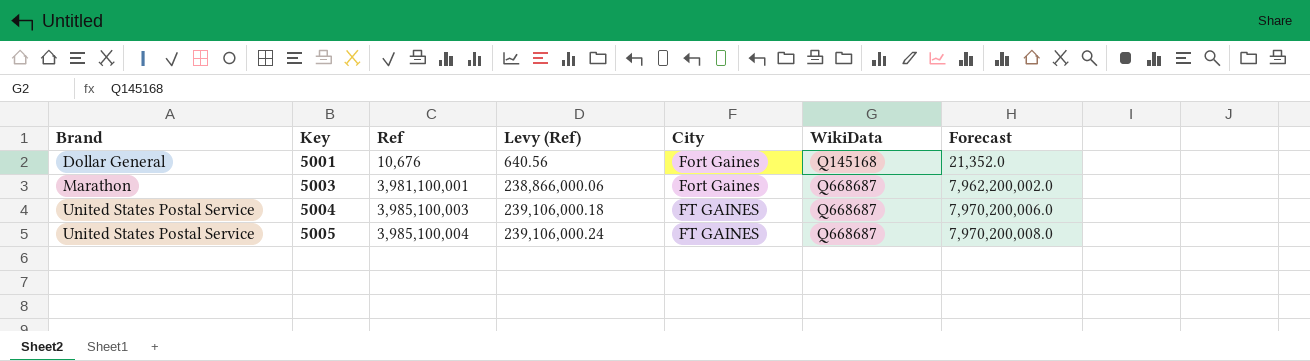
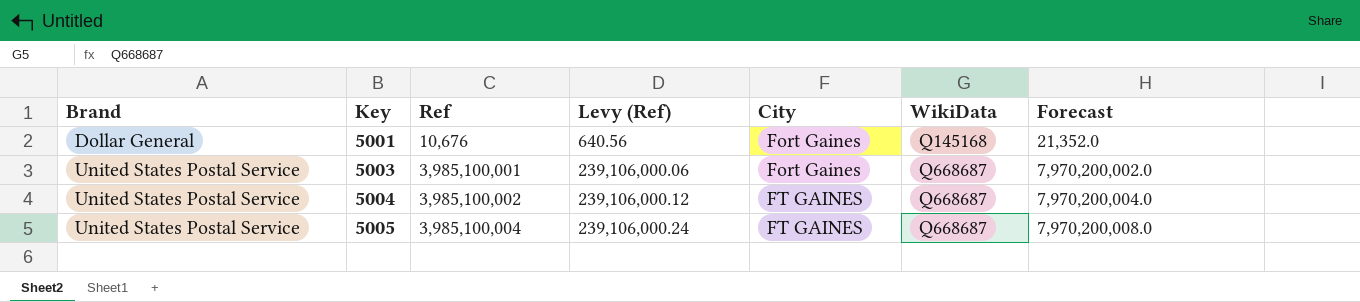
5003 | Brand: Marathon -> United States Postal Service
5003 | Ref: 3,981,100,001 -> 3,985,100,001
5003 | Levy (Ref): 238,866,000.06 -> 239,106,000.06
5003 | Forecast: 7,962,200,002.0 -> 7,970,200,002.0
5004 | Ref: 3,985,100,003 -> 3,985,100,002
5004 | Levy (Ref): 239,106,000.18 -> 239,106,000.12
5004 | Forecast: 7,970,200,006.0 -> 7,970,200,004.0

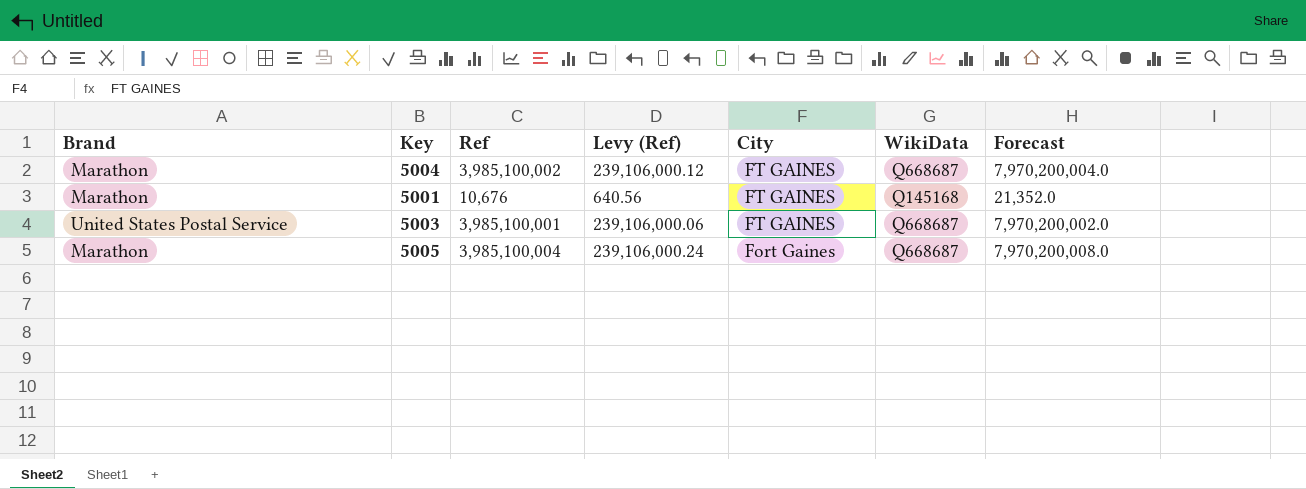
row order: Brand ascending -> City descending
5004 | Brand: United States Postal Service -> Marathon
5001 | Brand: Dollar General -> Marathon
5001 | City: Fort Gaines -> FT GAINES
5003 | City: Fort Gaines -> FT GAINES
5005 | Brand: United States Postal Service -> Marathon
5005 | City: FT GAINES -> Fort Gaines

